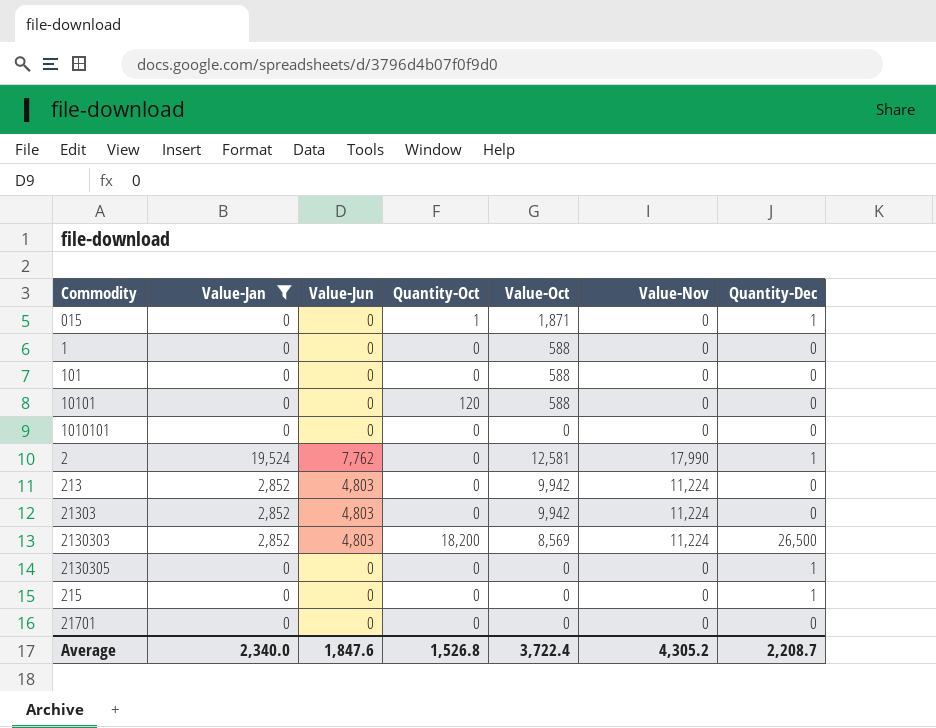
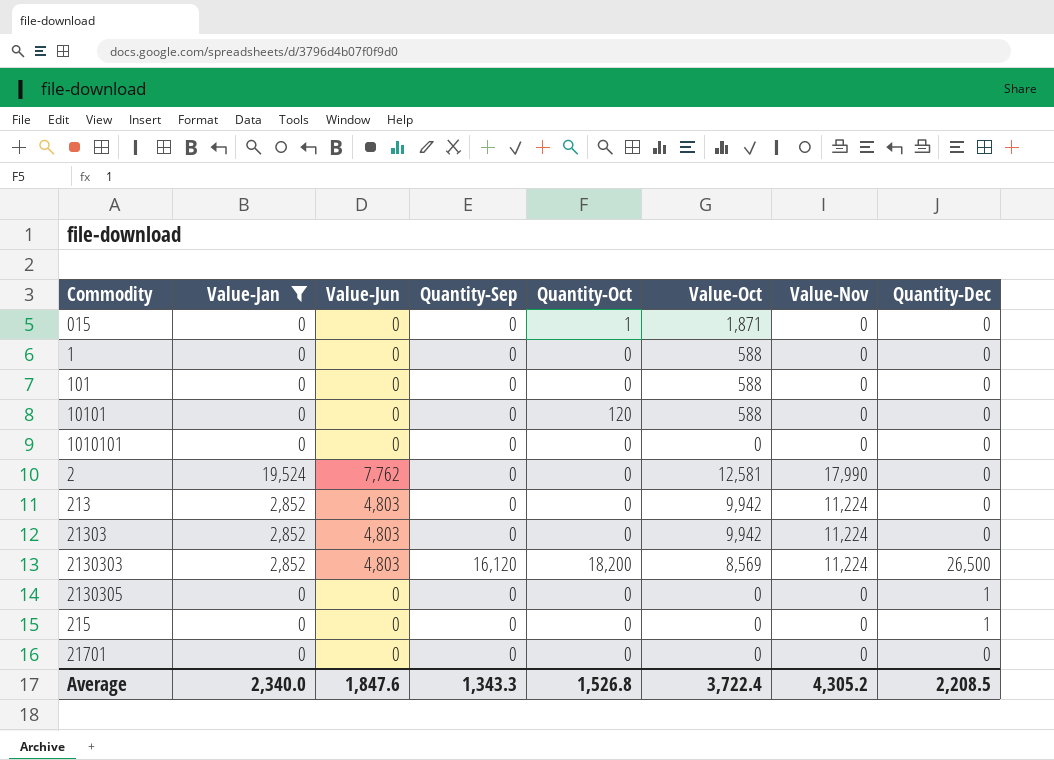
column Quantity-Sep | position: none -> 4
015 | Quantity-Dec: 1 -> 0
2 | Quantity-Dec: 1 -> 0
Average | Quantity-Dec: 2,208.7 -> 2,208.5

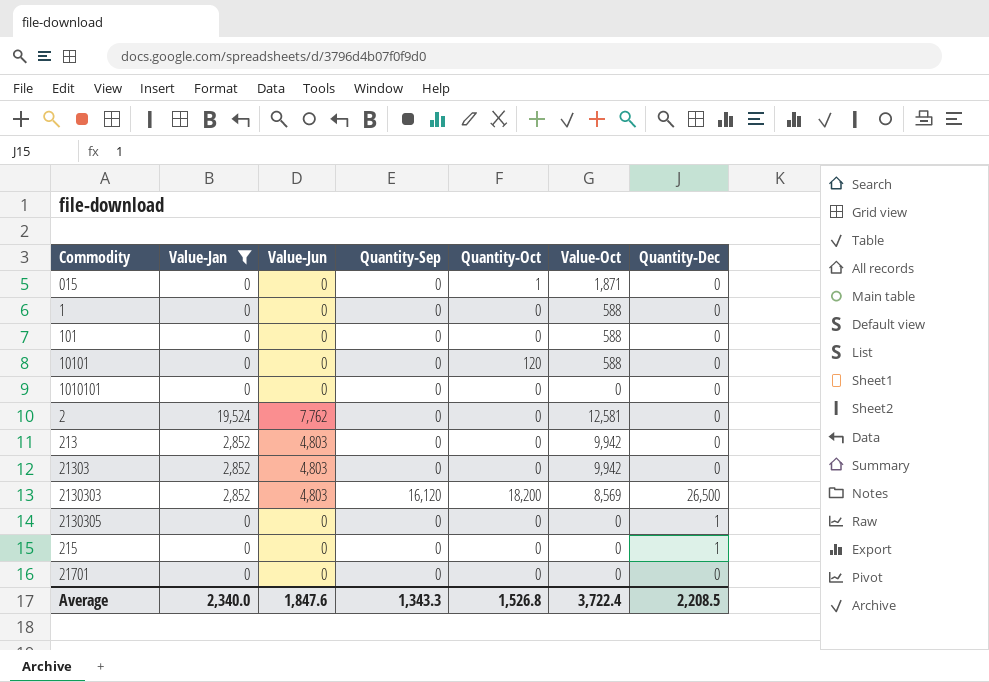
column Value-Nov | position: 7 -> none

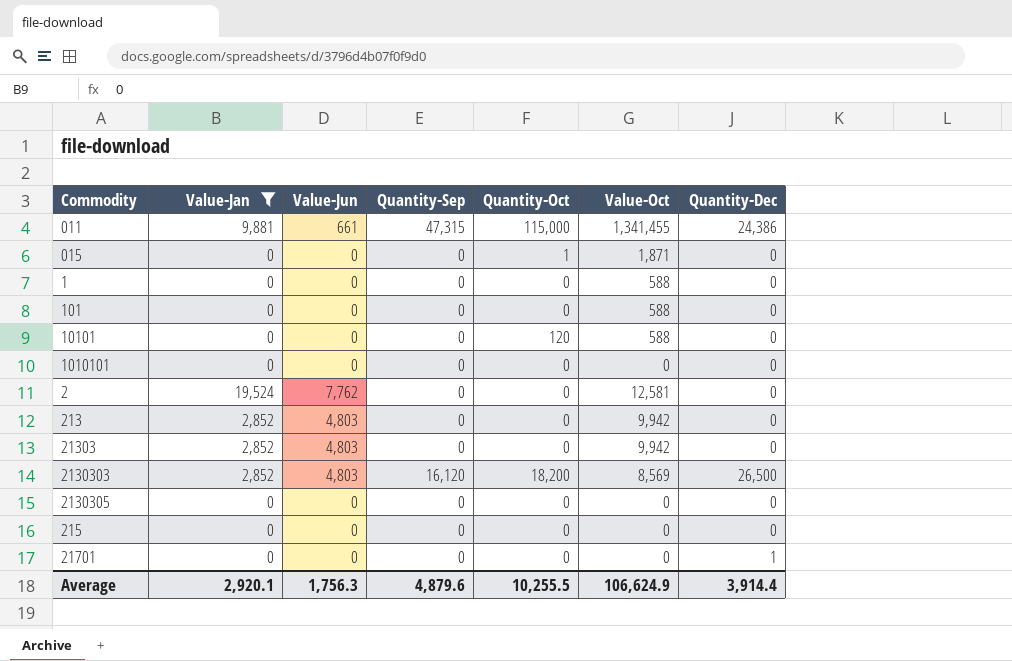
row 011: none -> 9,881 | 661 | 47,315 | 115,000 | 1,341,455 | 24,386
2130305 | Quantity-Dec: 1 -> 0
215 | Quantity-Dec: 1 -> 0
21701 | Quantity-Dec: 0 -> 1
Average | Value-Jan: 2,340.0 -> 2,920.1
Average | Value-Jun: 1,847.6 -> 1,756.3
Average | Quantity-Sep: 1,343.3 -> 4,879.6
Average | Quantity-Oct: 1,526.8 -> 10,255.5
Average | Value-Oct: 3,722.4 -> 106,624.9
Average | Quantity-Dec: 2,208.5 -> 3,914.4

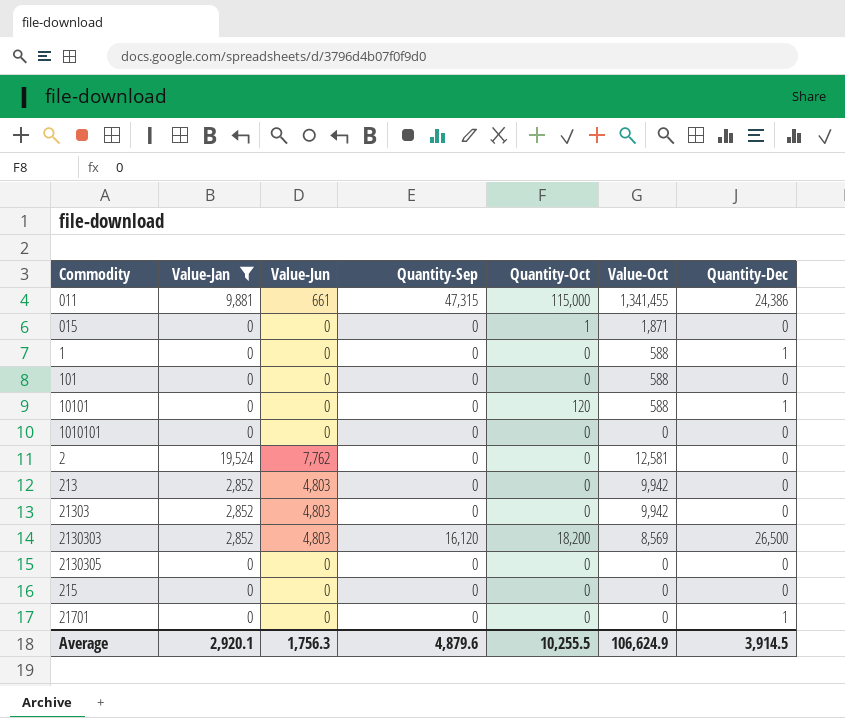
1 | Quantity-Dec: 0 -> 1
10101 | Quantity-Dec: 0 -> 1
Average | Quantity-Dec: 3,914.4 -> 3,914.5

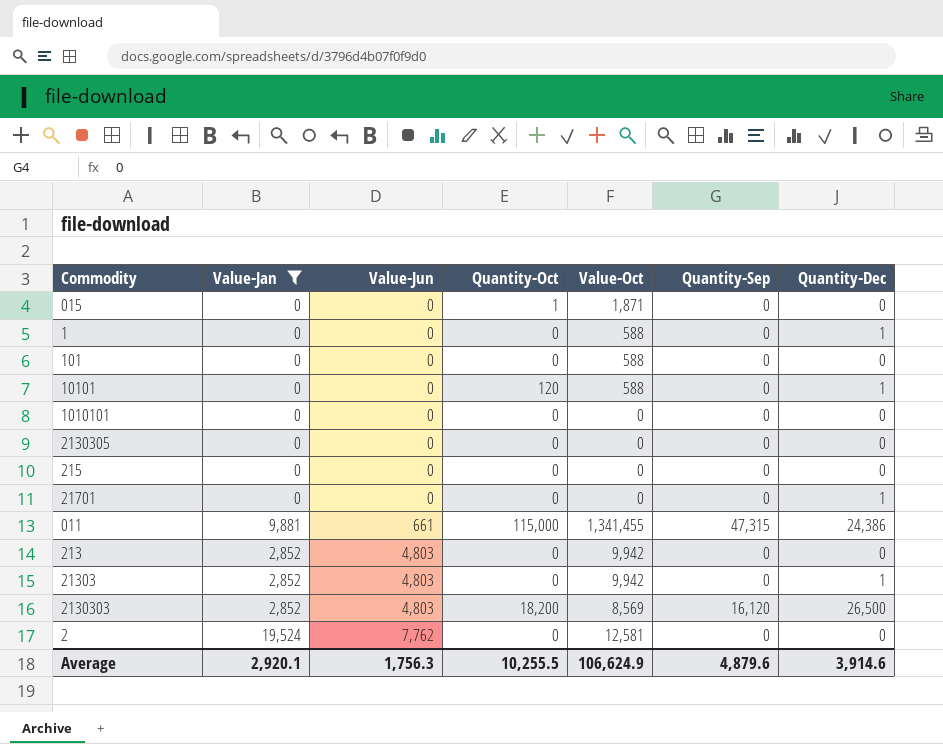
row order: none -> Value-Jun ascending
column Quantity-Sep | position: 4 -> 6
21303 | Quantity-Dec: 0 -> 1
Average | Quantity-Dec: 3,914.5 -> 3,914.6

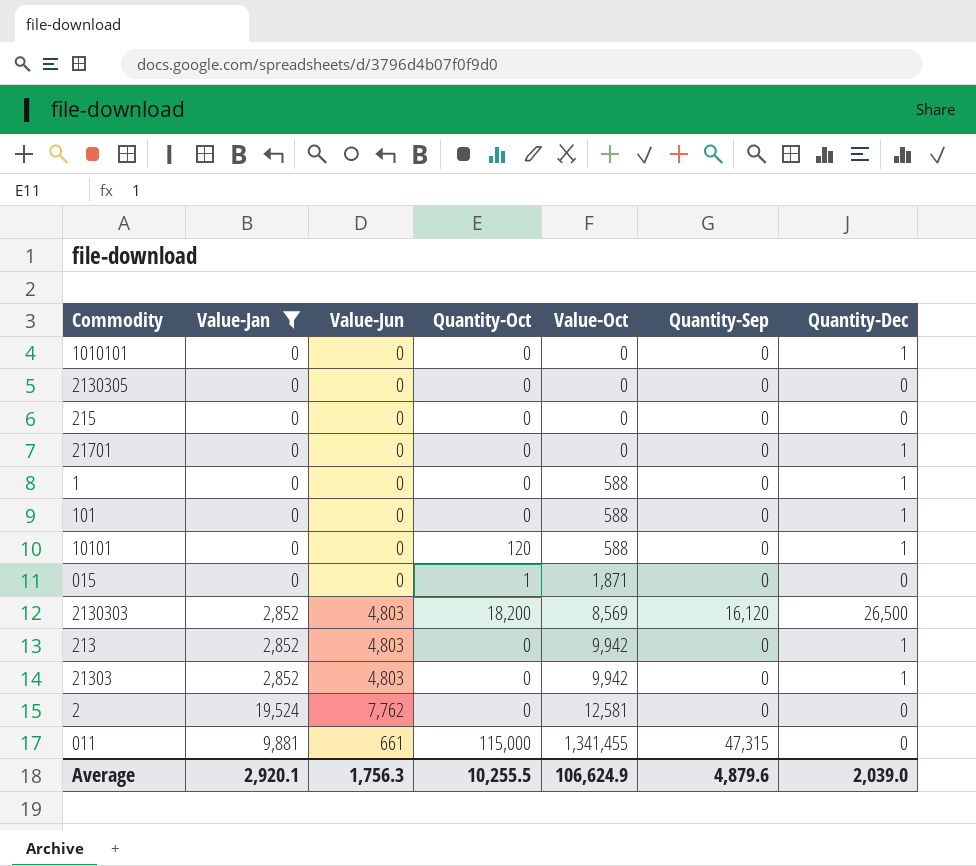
row order: Value-Jun ascending -> Value-Oct ascending
1010101 | Quantity-Dec: 0 -> 1
101 | Quantity-Dec: 0 -> 1
213 | Quantity-Dec: 0 -> 1
011 | Quantity-Dec: 24,386 -> 0
Average | Quantity-Dec: 3,914.6 -> 2,039.0

